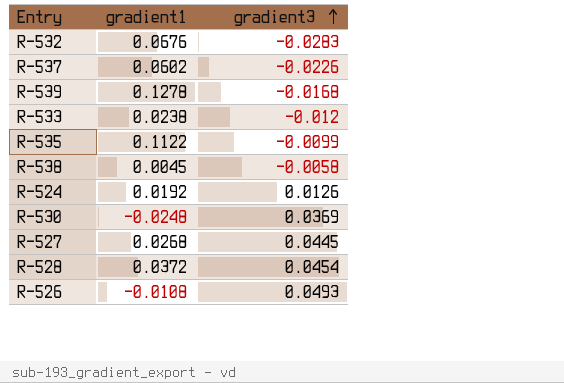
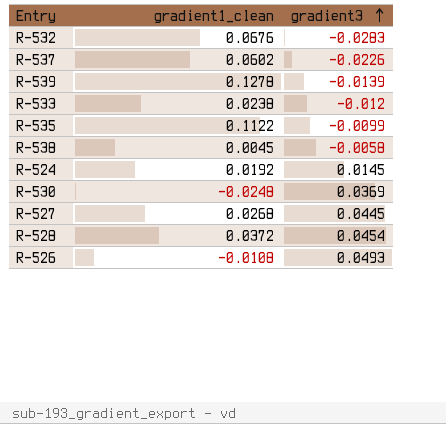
column name: gradient1 -> gradient1_clean
R-539 | gradient3: -0.0168 -> -0.0139
R-524 | gradient3: 0.0126 -> 0.0145

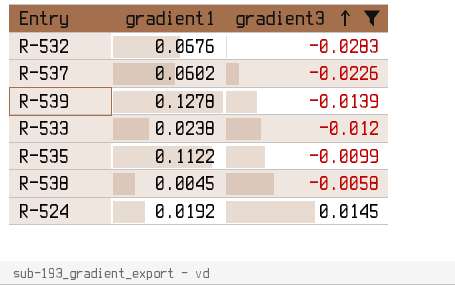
filter: none -> gradient3 <= 0.0145
column name: gradient1_clean -> gradient1

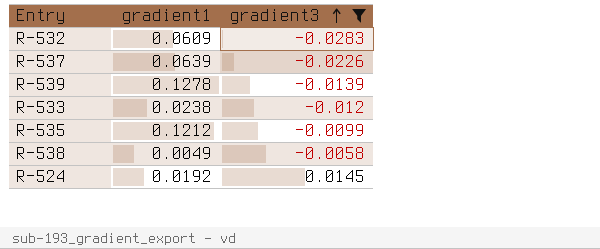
R-532 | gradient1: 0.0676 -> 0.0609
R-537 | gradient1: 0.0602 -> 0.0639
R-535 | gradient1: 0.1122 -> 0.1212
R-538 | gradient1: 0.0045 -> 0.0049

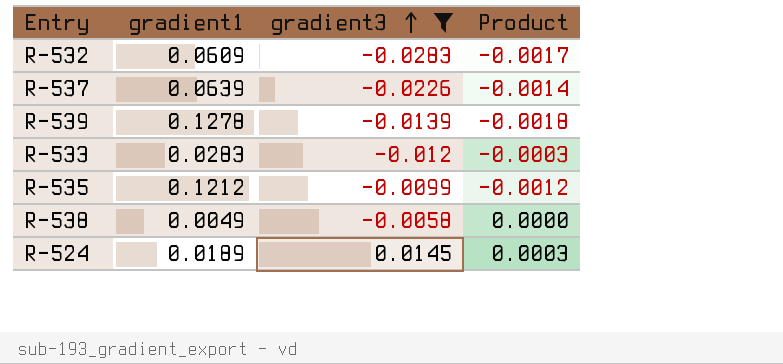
column Product | formula: none -> [gradient1] * [gradient3]
R-533 | gradient1: 0.0238 -> 0.0283
R-524 | gradient1: 0.0192 -> 0.0189

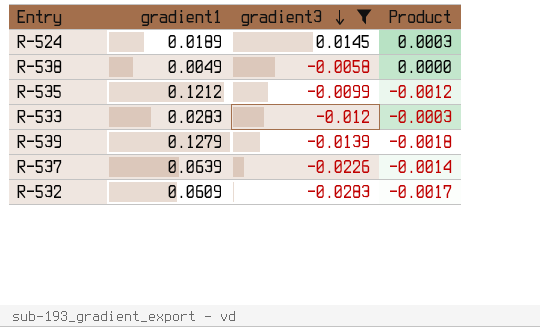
row order: gradient3 ascending -> gradient3 descending
R-539 | gradient1: 0.1278 -> 0.1279

